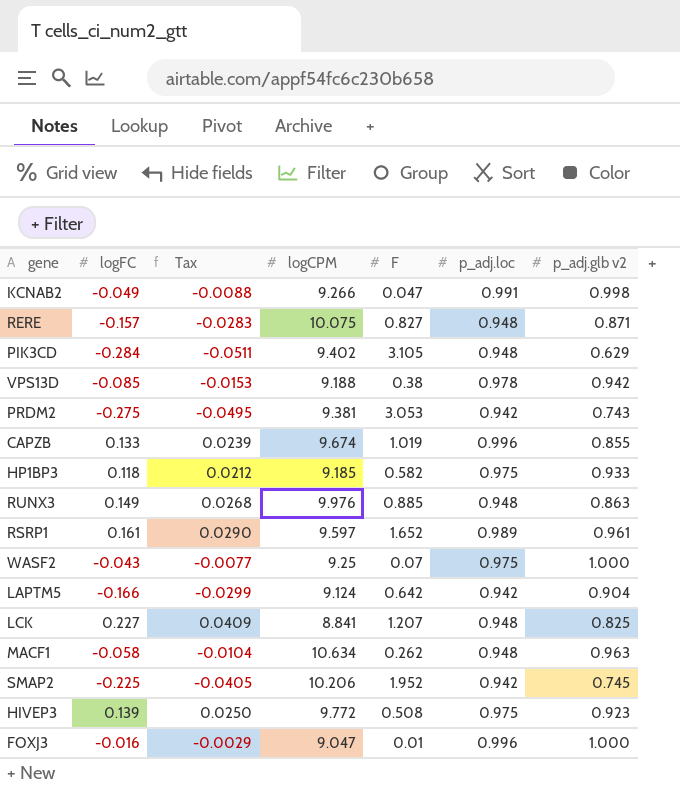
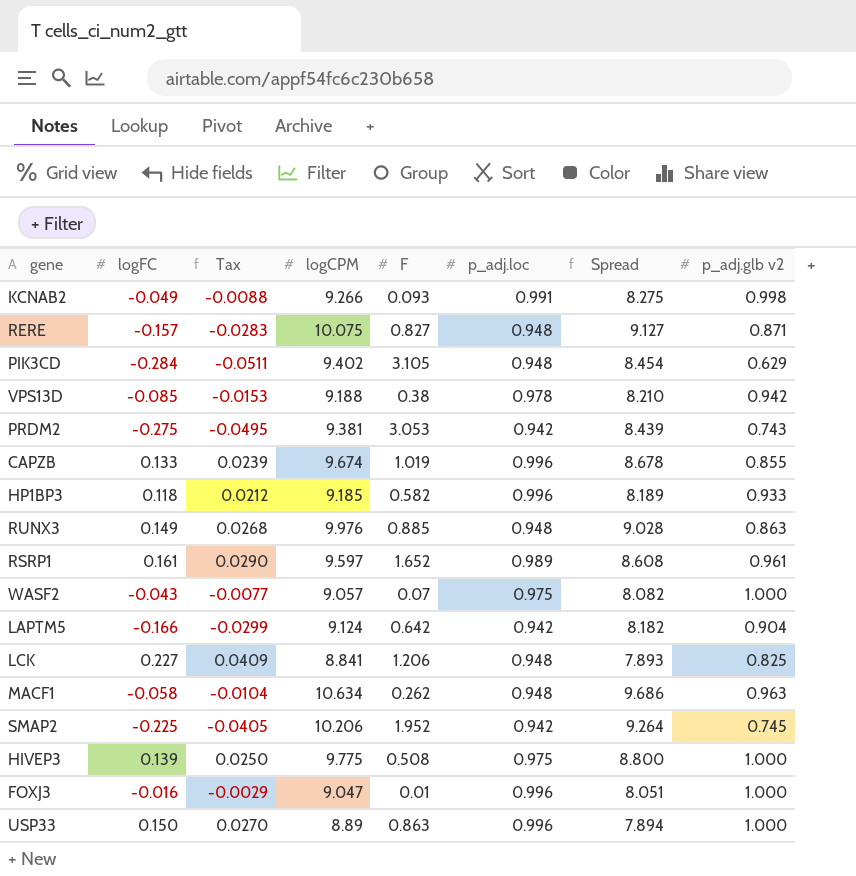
column Spread | formula: none -> [logCPM] - [p_adj.loc]
KCNAB2 | F: 0.047 -> 0.093
HP1BP3 | p_adj.loc: 0.975 -> 0.996
WASF2 | logCPM: 9.25 -> 9.057
LCK | F: 1.207 -> 1.206
HIVEP3 | logCPM: 9.772 -> 9.775
HIVEP3 | p_adj.glb v2: 0.923 -> 1.000
row USP33: none -> 0.150 | 0.0270 | 8.89 | 0.863 | 0.996 | 7.894 | 1.000

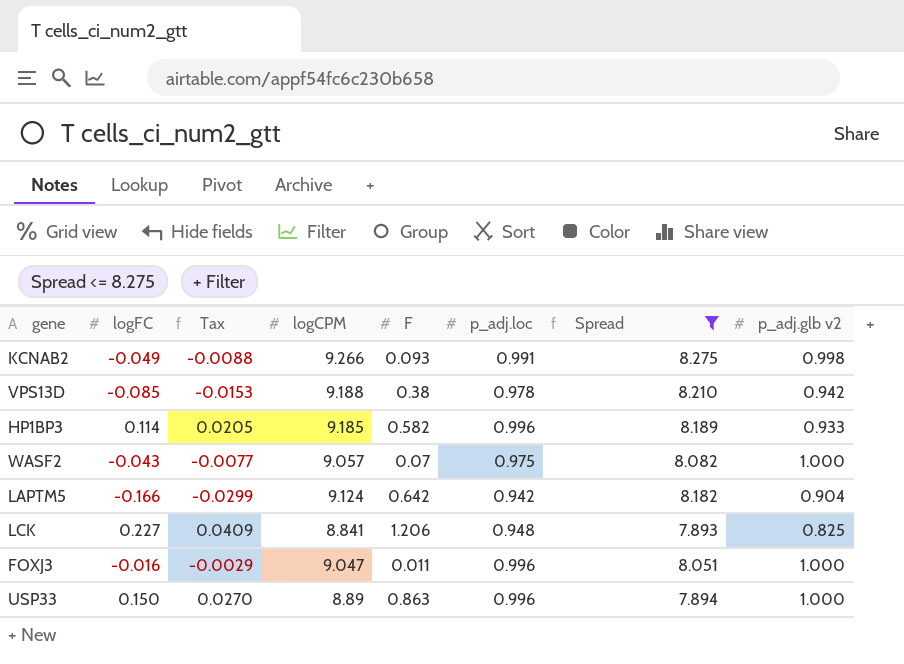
filter: none -> Spread <= 8.275
HP1BP3 | logFC: 0.118 -> 0.114
HP1BP3 | Tax: 0.0212 -> 0.0205
FOXJ3 | F: 0.01 -> 0.011

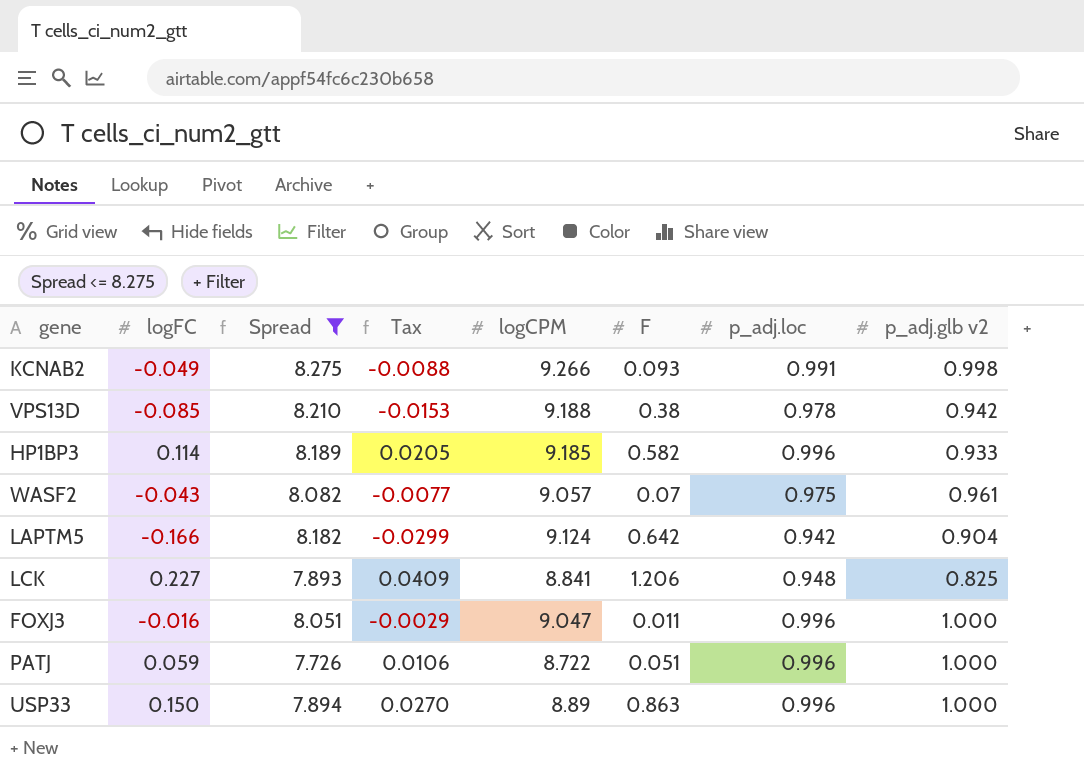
column Spread | position: 7 -> 3
WASF2 | p_adj.glb v2: 1.000 -> 0.961
row PATJ: none -> 0.059 | 7.726 | 0.0106 | 8.722 | 0.051 | 0.996 | 1.000

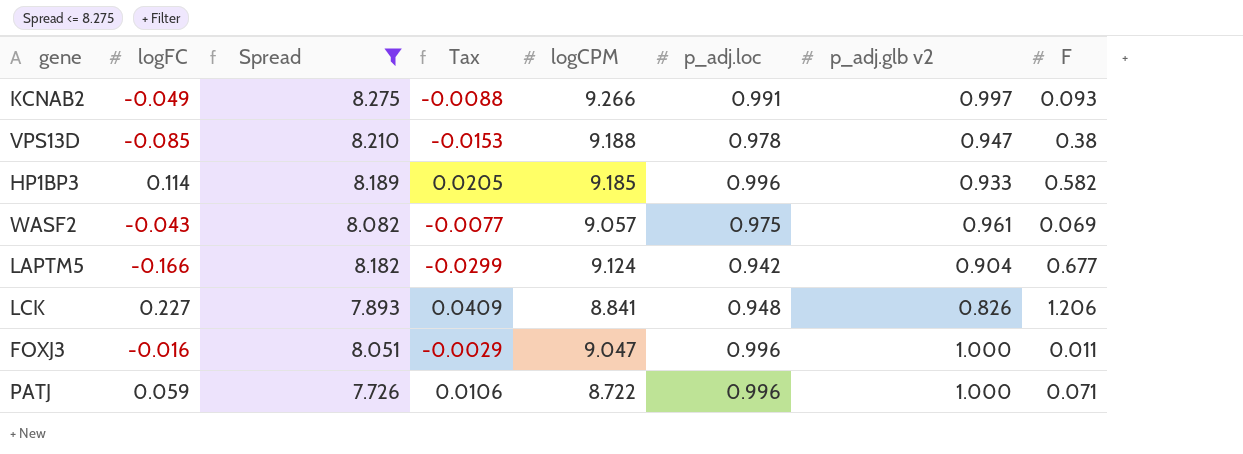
column F | position: 6 -> 8
row USP33: 0.150 | 7.894 | 0.0270 | 8.89 | 0.863 | 0.996 | 1.000 -> none
KCNAB2 | p_adj.glb v2: 0.998 -> 0.997
VPS13D | p_adj.glb v2: 0.942 -> 0.947
WASF2 | F: 0.07 -> 0.069
LAPTM5 | F: 0.642 -> 0.677
LCK | p_adj.glb v2: 0.825 -> 0.826
PATJ | F: 0.051 -> 0.071

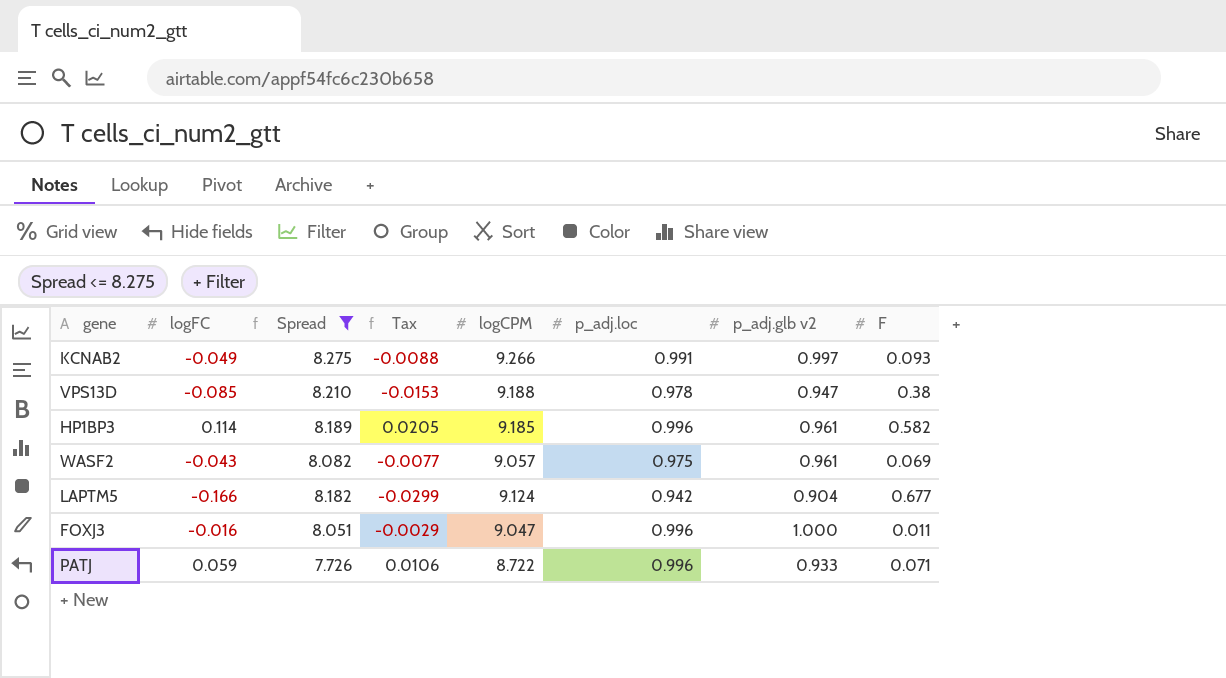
row LCK: 0.227 | 7.893 | 0.0409 | 8.841 | 0.948 | 0.826 | 1.206 -> none
HP1BP3 | p_adj.glb v2: 0.933 -> 0.961
PATJ | p_adj.glb v2: 1.000 -> 0.933

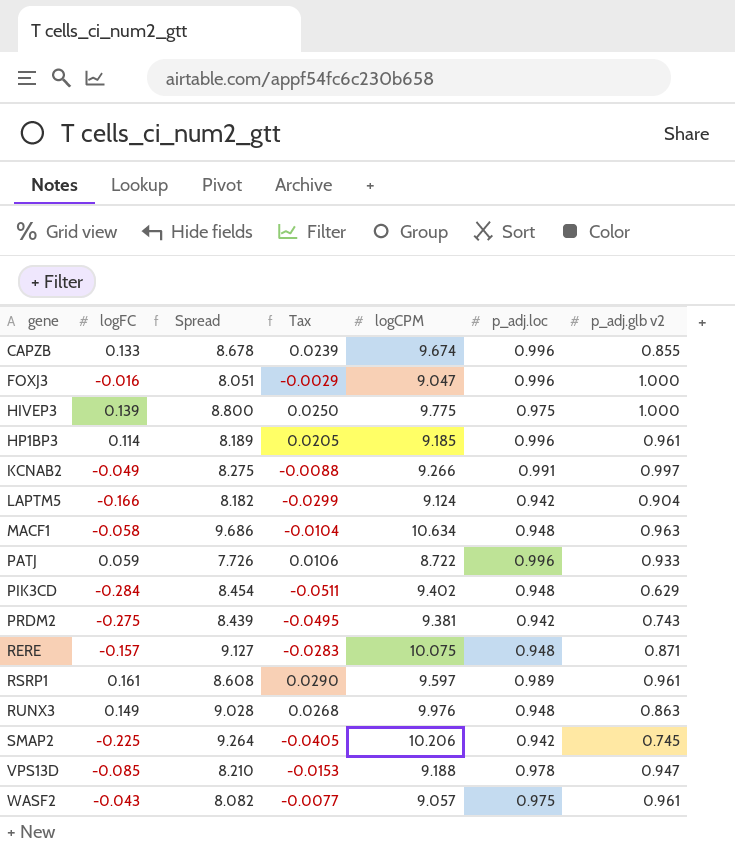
filter: Spread <= 8.275 -> none
row order: none -> gene ascending
column F | position: 8 -> none

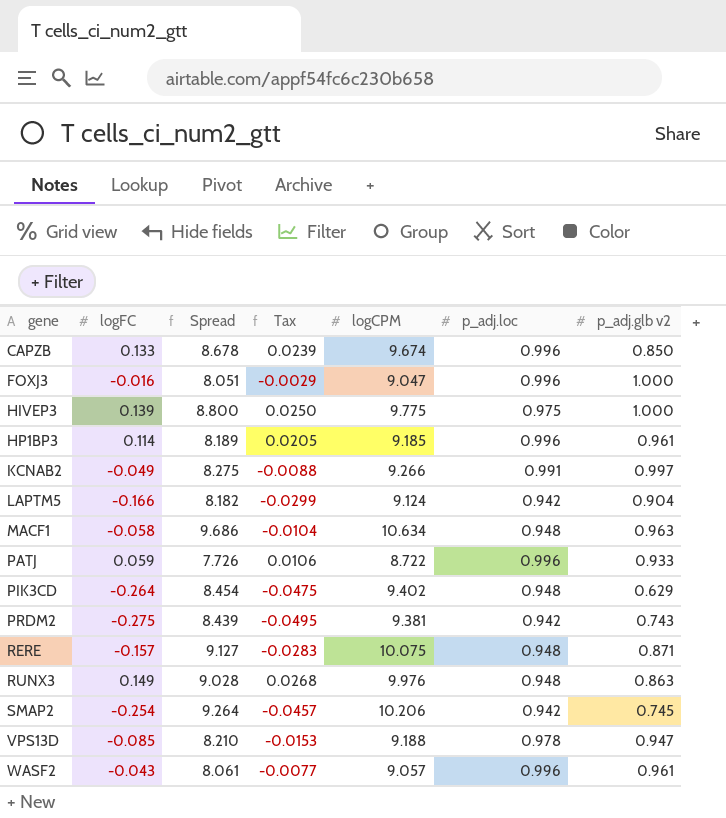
row RSRP1: 0.161 | 8.608 | 0.0290 | 9.597 | 0.989 | 0.961 -> none
CAPZB | p_adj.glb v2: 0.855 -> 0.850
PIK3CD | logFC: -0.284 -> -0.264
PIK3CD | Tax: -0.0511 -> -0.0475
SMAP2 | logFC: -0.225 -> -0.254
SMAP2 | Tax: -0.0405 -> -0.0457
WASF2 | Spread: 8.082 -> 8.061
WASF2 | p_adj.loc: 0.975 -> 0.996

